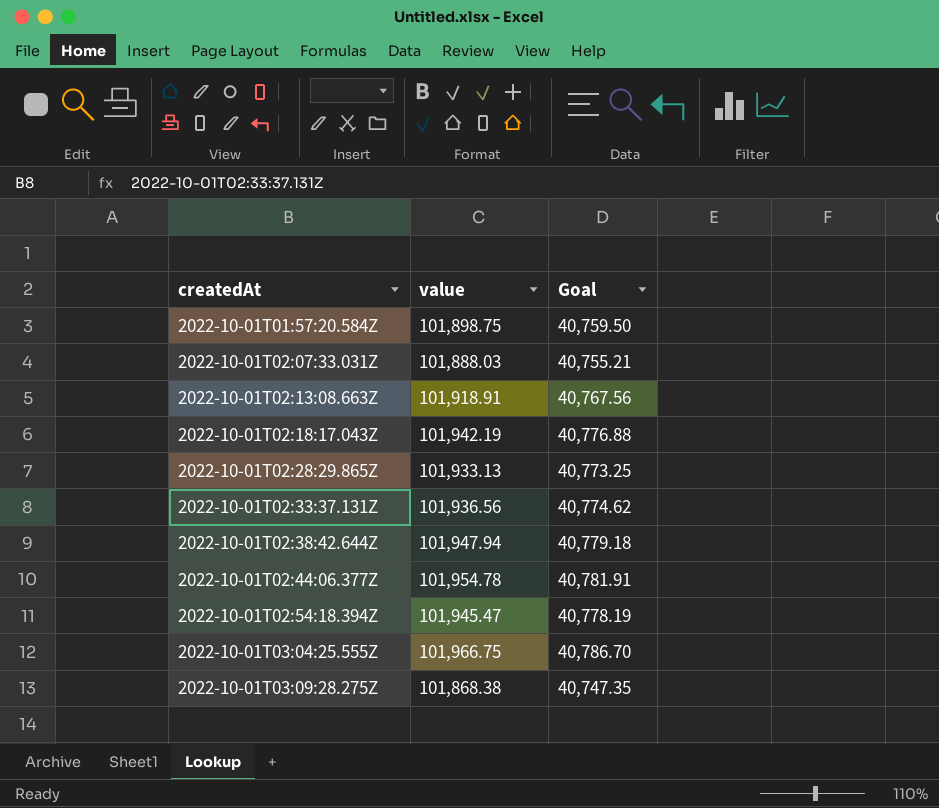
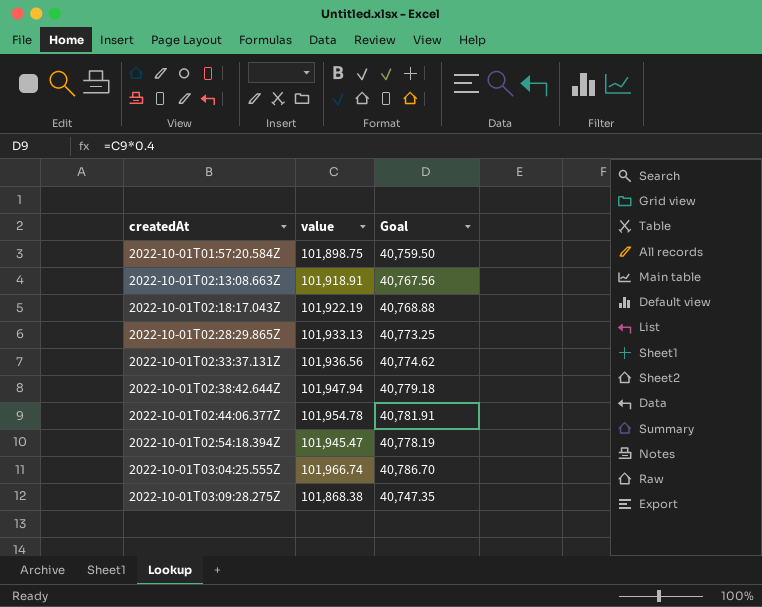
row 2022-10-01T02:07:33.031Z: 101,888.03 | 40,755.21 -> none
2022-10-01T02:18:17.043Z | value: 101,942.19 -> 101,922.19
2022-10-01T02:18:17.043Z | Goal: 40,776.88 -> 40,768.88
2022-10-01T03:04:25.555Z | value: 101,966.75 -> 101,966.74

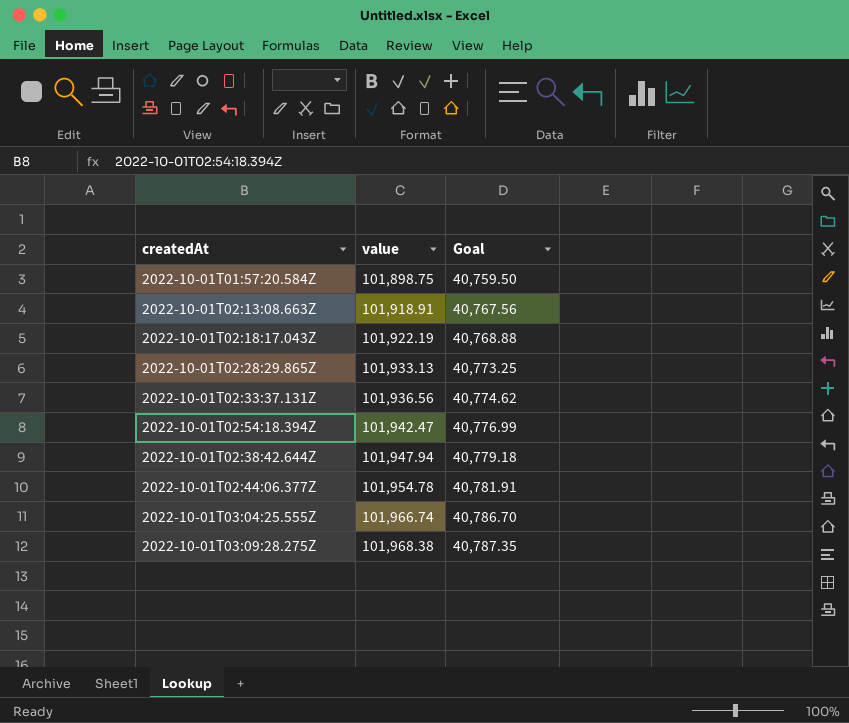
row order: createdAt ascending -> value ascending
2022-10-01T02:54:18.394Z | value: 101,945.47 -> 101,942.47
2022-10-01T02:54:18.394Z | Goal: 40,778.19 -> 40,776.99
2022-10-01T03:09:28.275Z | value: 101,868.38 -> 101,968.38
2022-10-01T03:09:28.275Z | Goal: 40,747.35 -> 40,787.35

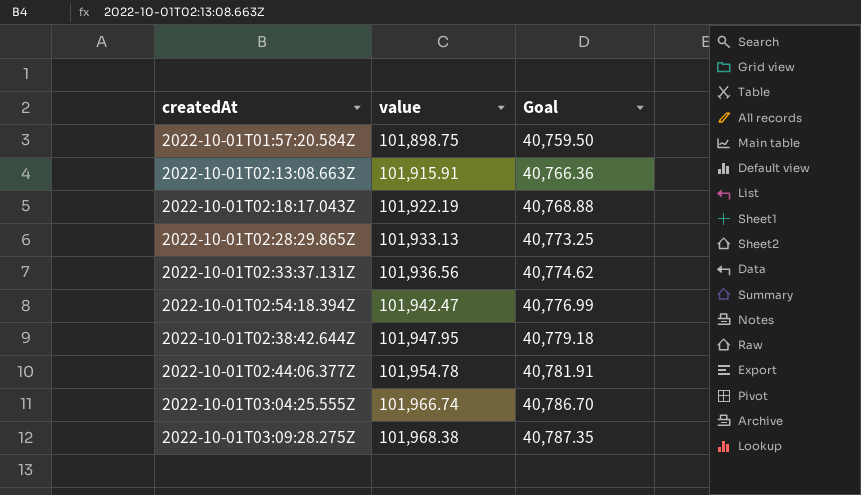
2022-10-01T02:13:08.663Z | value: 101,918.91 -> 101,915.91
2022-10-01T02:13:08.663Z | Goal: 40,767.56 -> 40,766.36
2022-10-01T02:38:42.644Z | value: 101,947.94 -> 101,947.95

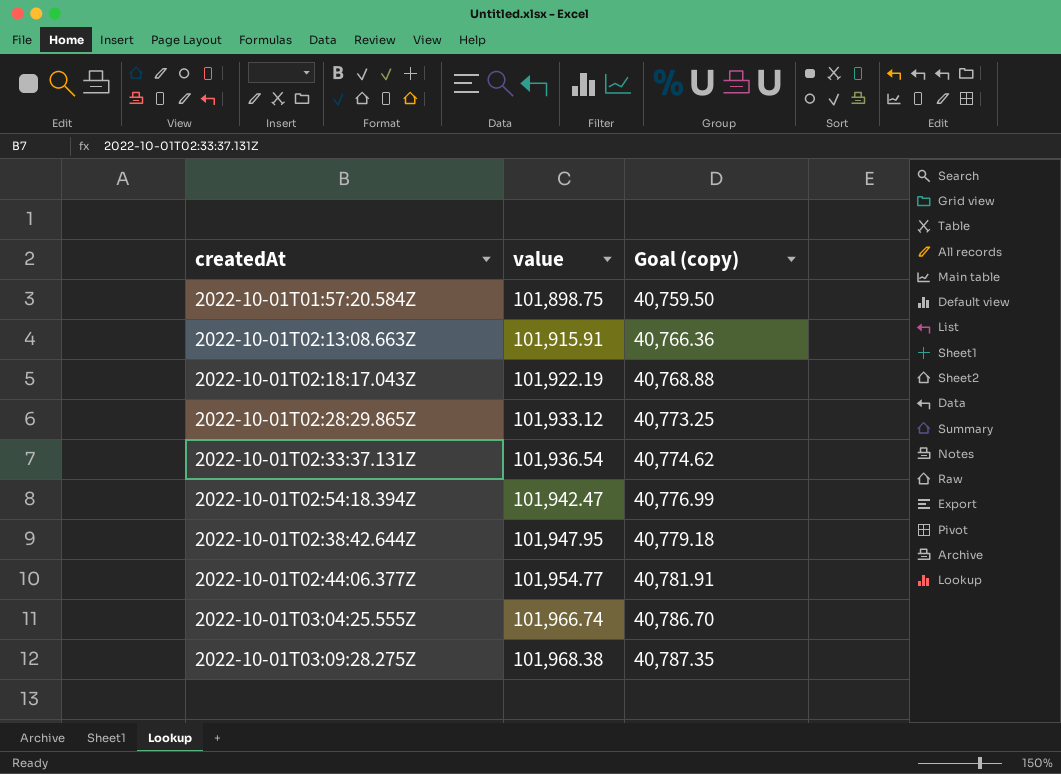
column name: Goal -> Goal (copy)
2022-10-01T02:28:29.865Z | value: 101,933.13 -> 101,933.12
2022-10-01T02:33:37.131Z | value: 101,936.56 -> 101,936.54
2022-10-01T02:44:06.377Z | value: 101,954.78 -> 101,954.77

